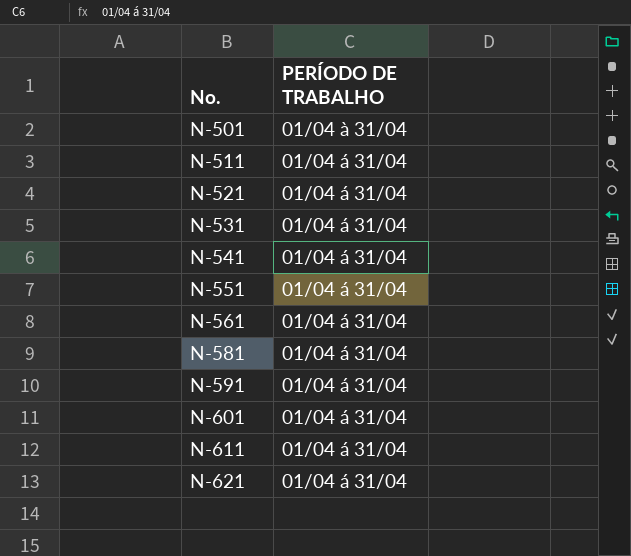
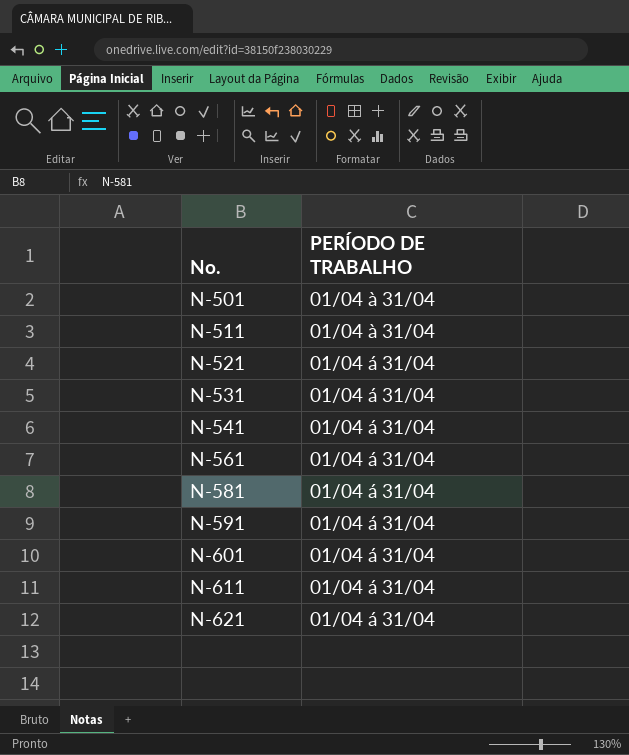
row N-551: 01/04 á 31/04 -> none
N-511 | PERÍODO DE TRABALHO: 01/04 á 31/04 -> 01/04 à 31/04

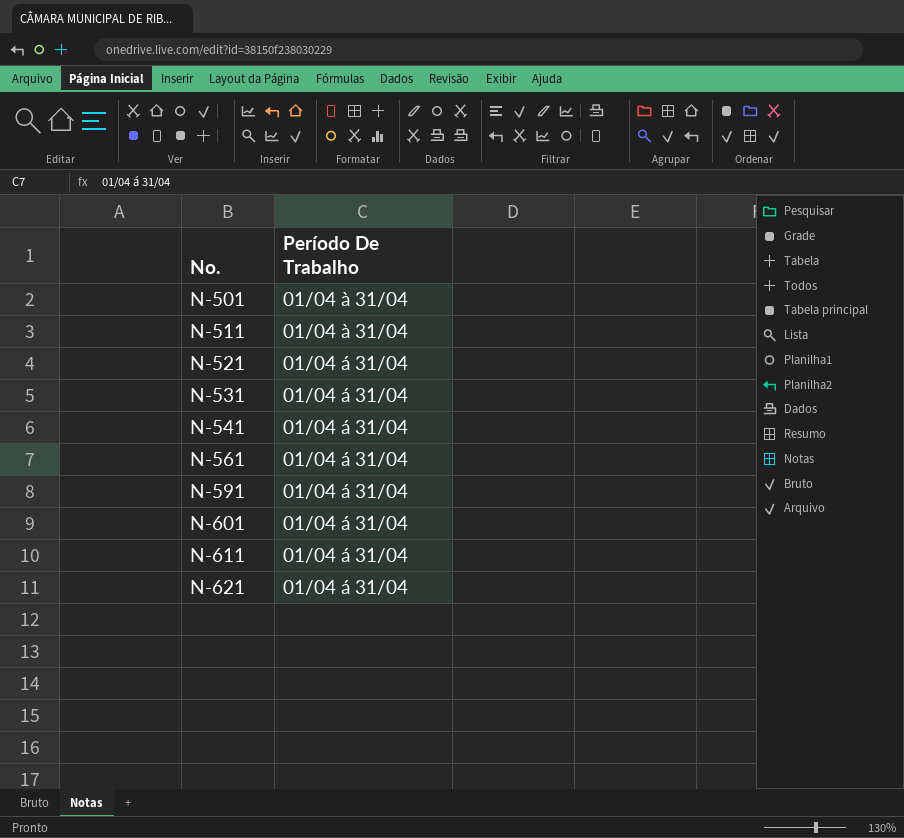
column name: PERÍODO DE TRABALHO -> Período De Trabalho
row N-581: 01/04 á 31/04 -> none

